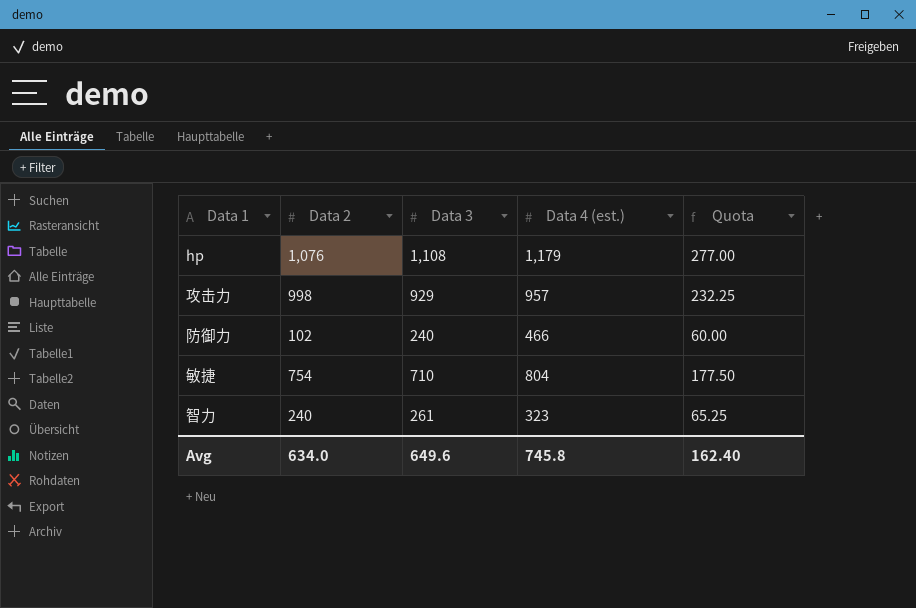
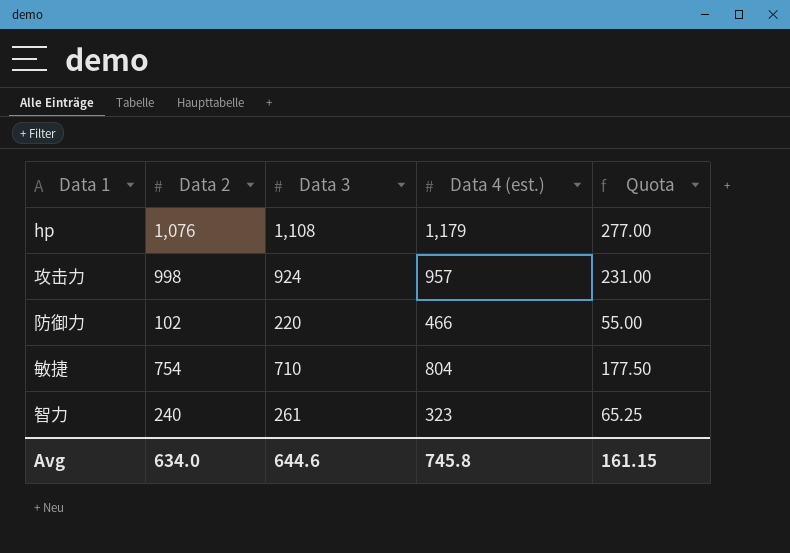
攻击力 | Data 3: 929 -> 924
攻击力 | Quota: 232.25 -> 231.00
防御力 | Data 3: 240 -> 220
防御力 | Quota: 60.00 -> 55.00
Avg | Data 3: 649.6 -> 644.6
Avg | Quota: 162.40 -> 161.15

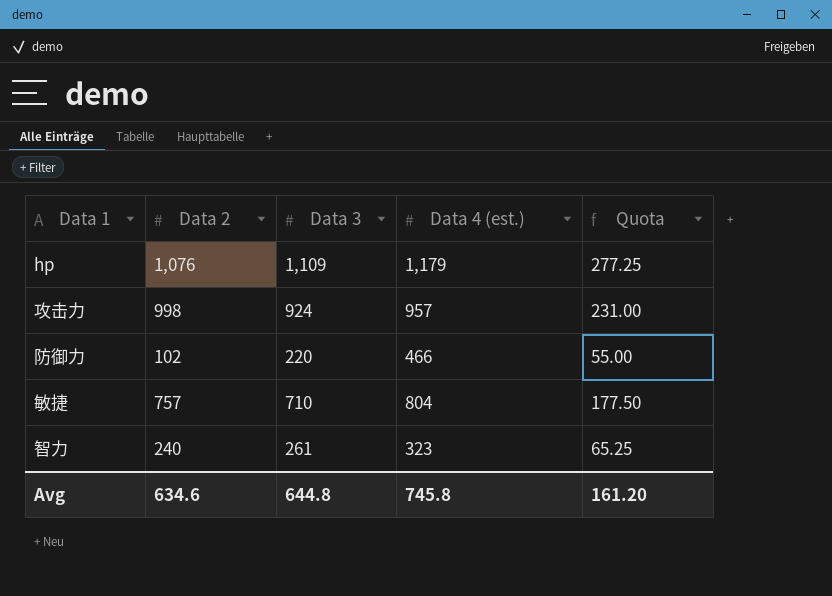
hp | Data 3: 1,108 -> 1,109
hp | Quota: 277.00 -> 277.25
敏捷 | Data 2: 754 -> 757
Avg | Data 2: 634.0 -> 634.6
Avg | Data 3: 644.6 -> 644.8
Avg | Quota: 161.15 -> 161.20

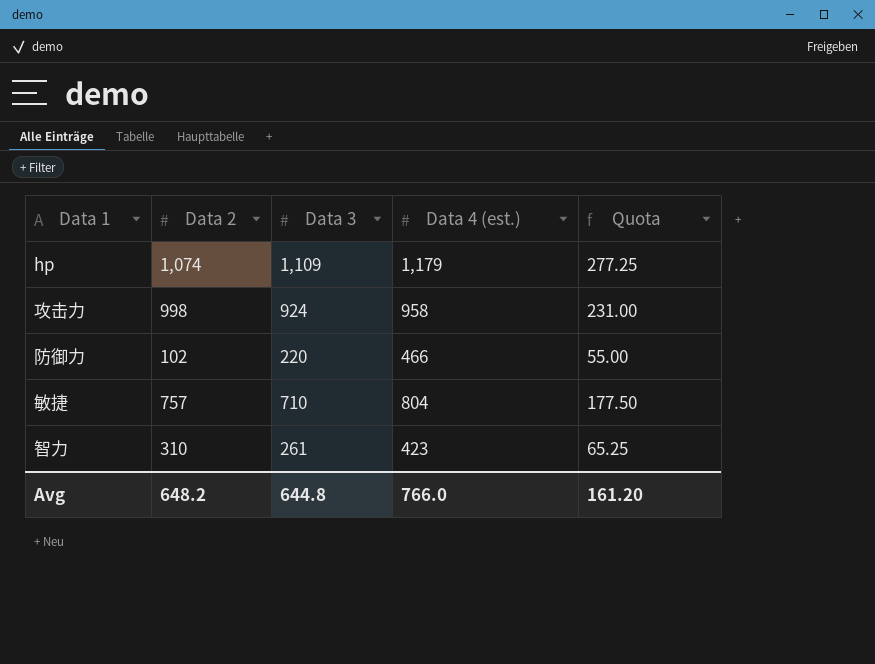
hp | Data 2: 1,076 -> 1,074
攻击力 | Data 4 (est.): 957 -> 958
智力 | Data 2: 240 -> 310
智力 | Data 4 (est.): 323 -> 423
Avg | Data 2: 634.6 -> 648.2
Avg | Data 4 (est.): 745.8 -> 766.0

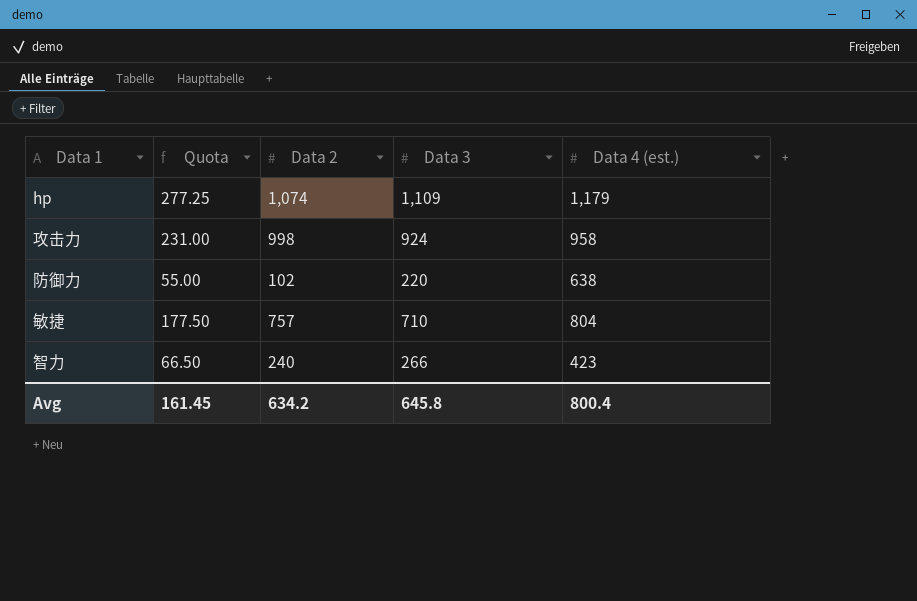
column Quota | position: 5 -> 2
防御力 | Data 4 (est.): 466 -> 638
智力 | Quota: 65.25 -> 66.50
智力 | Data 2: 310 -> 240
智力 | Data 3: 261 -> 266
Avg | Quota: 161.20 -> 161.45
Avg | Data 2: 648.2 -> 634.2
Avg | Data 3: 644.8 -> 645.8
Avg | Data 4 (est.): 766.0 -> 800.4

